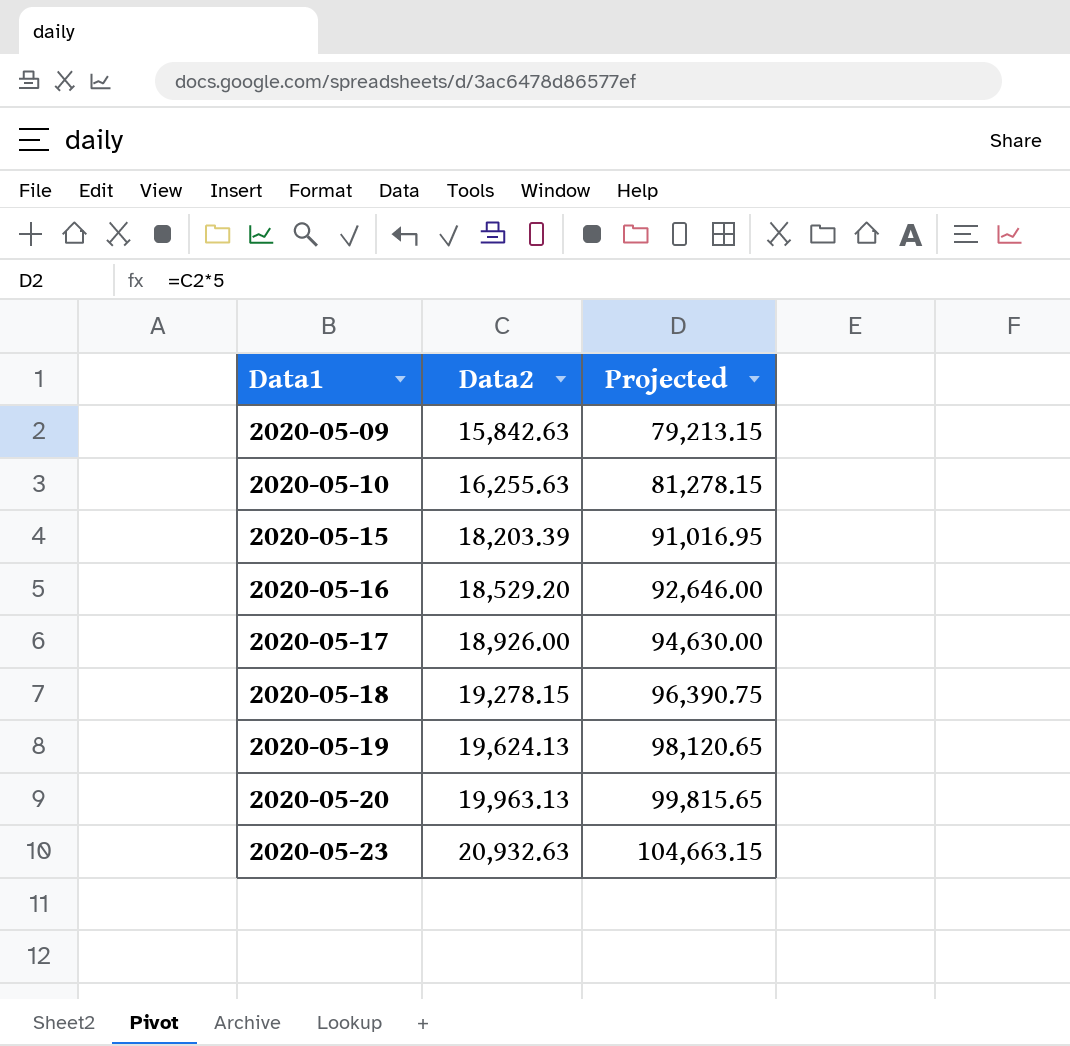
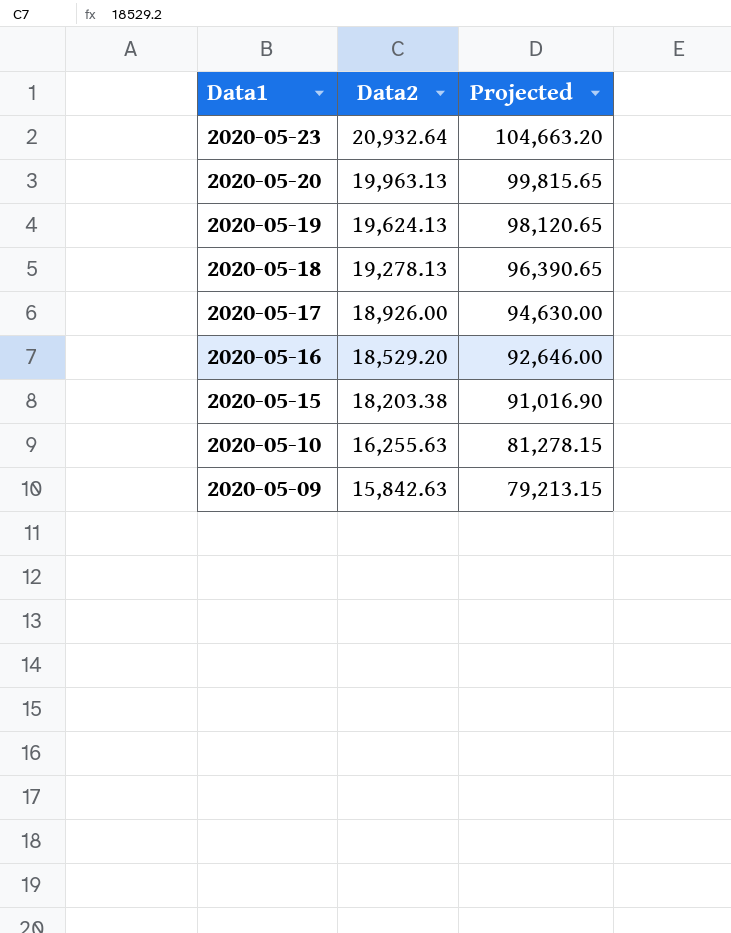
row order: Data1 ascending -> Data1 descending
2020-05-23 | Data2: 20,932.63 -> 20,932.64
2020-05-23 | Projected: 104,663.15 -> 104,663.20
2020-05-18 | Data2: 19,278.15 -> 19,278.13
2020-05-18 | Projected: 96,390.75 -> 96,390.65
2020-05-15 | Data2: 18,203.39 -> 18,203.38
2020-05-15 | Projected: 91,016.95 -> 91,016.90

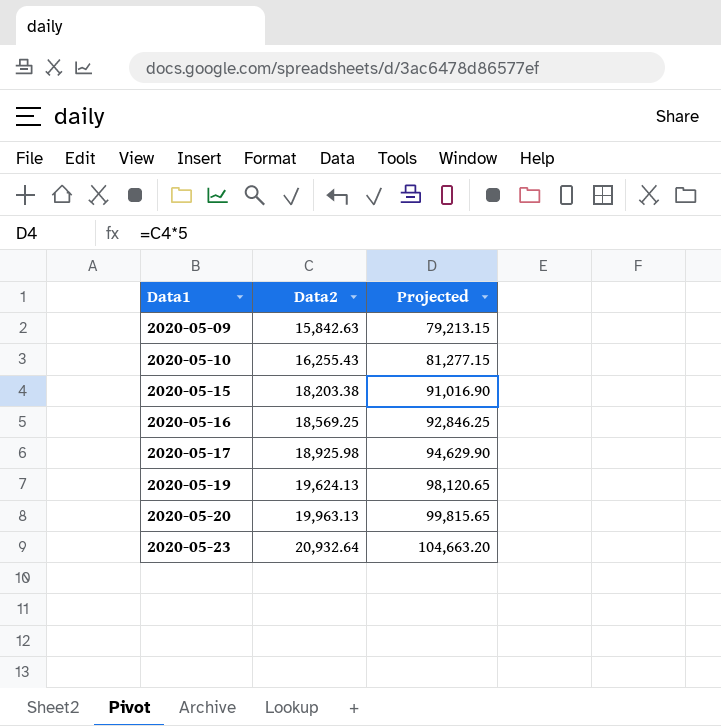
row order: Data1 descending -> Data1 ascending
row 2020-05-18: 19,278.13 | 96,390.65 -> none
2020-05-10 | Data2: 16,255.63 -> 16,255.43
2020-05-10 | Projected: 81,278.15 -> 81,277.15
2020-05-16 | Data2: 18,529.20 -> 18,569.25
2020-05-16 | Projected: 92,646.00 -> 92,846.25
2020-05-17 | Data2: 18,926.00 -> 18,925.98
2020-05-17 | Projected: 94,630.00 -> 94,629.90

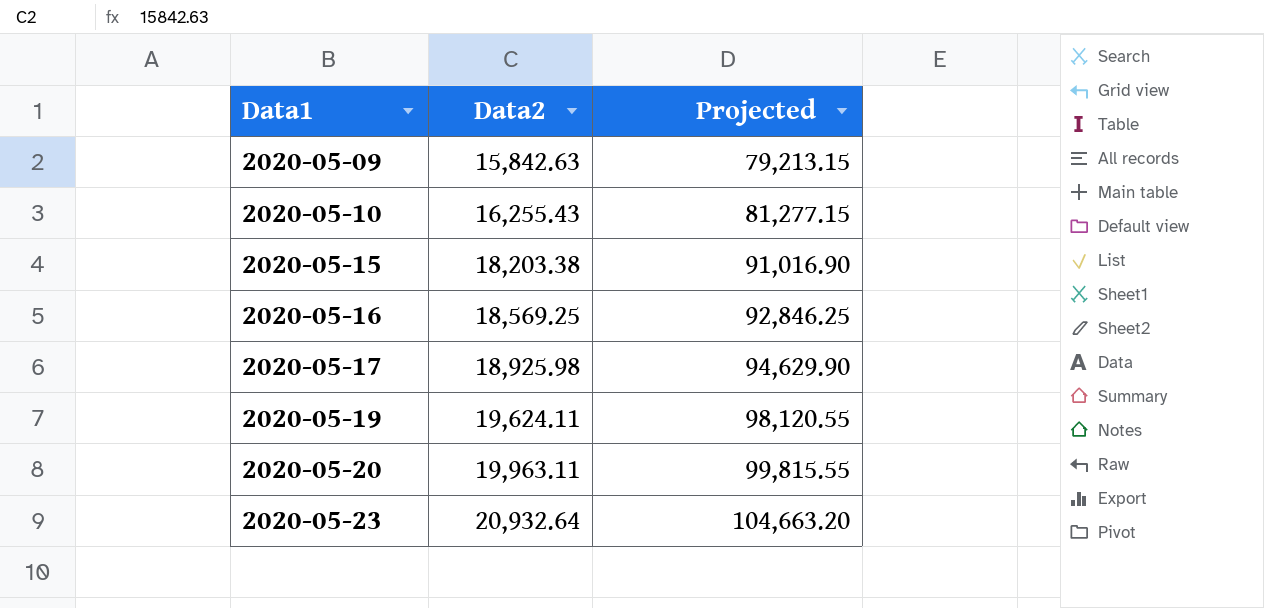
2020-05-19 | Data2: 19,624.13 -> 19,624.11
2020-05-19 | Projected: 98,120.65 -> 98,120.55
2020-05-20 | Data2: 19,963.13 -> 19,963.11
2020-05-20 | Projected: 99,815.65 -> 99,815.55

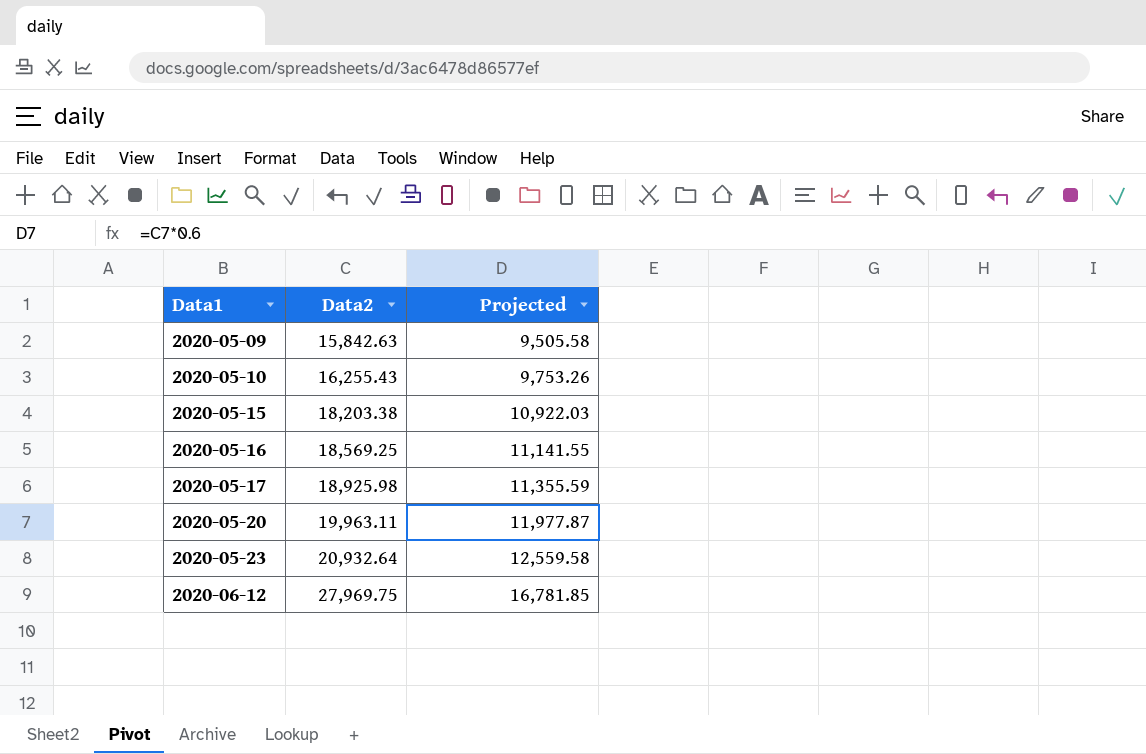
column Projected | formula: [Data2] * 5 -> [Data2] * 0.6
row 2020-05-19: 19,624.11 | 98,120.55 -> none
row 2020-06-12: none -> 27,969.75 | 16,781.85

